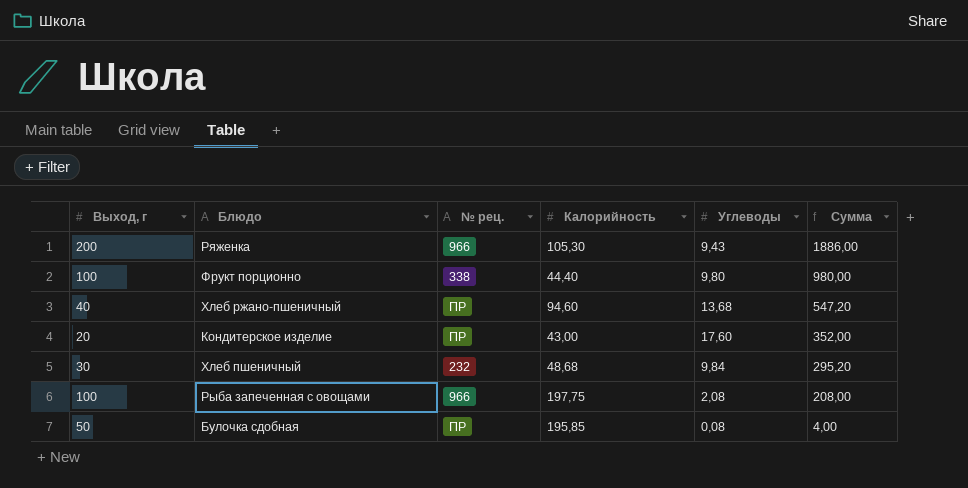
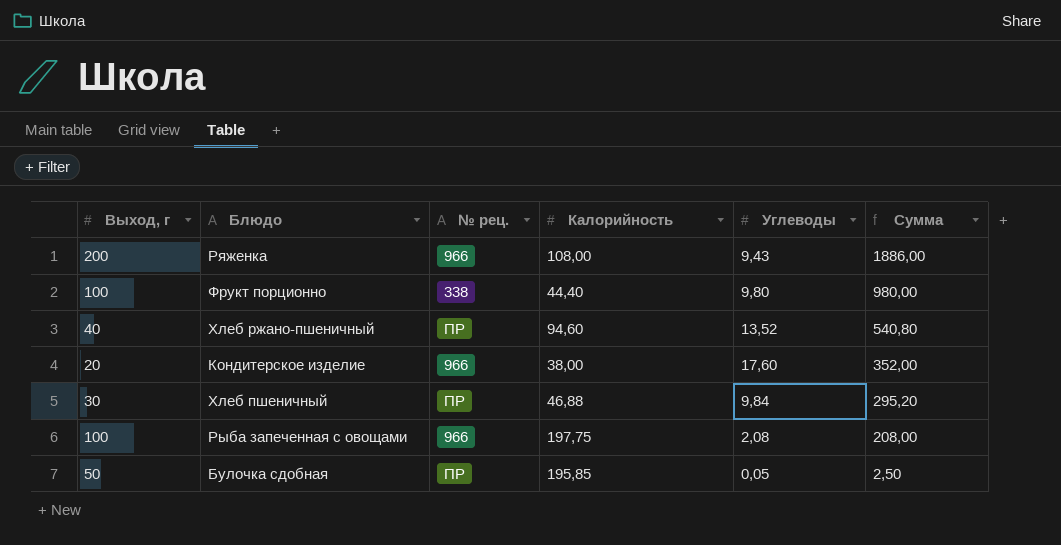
Ряженка | Калорийность: 105,30 -> 108,00
Хлеб ржано-пшеничный | Углеводы: 13,68 -> 13,52
Хлеб ржано-пшеничный | Сумма: 547,20 -> 540,80
Кондитерское изделие | № рец.: ПР -> 966
Кондитерское изделие | Калорийность: 43,00 -> 38,00
Хлеб пшеничный | № рец.: 232 -> ПР
Хлеб пшеничный | Калорийность: 48,68 -> 46,88
Булочка сдобная | Углеводы: 0,08 -> 0,05
Булочка сдобная | Сумма: 4,00 -> 2,50

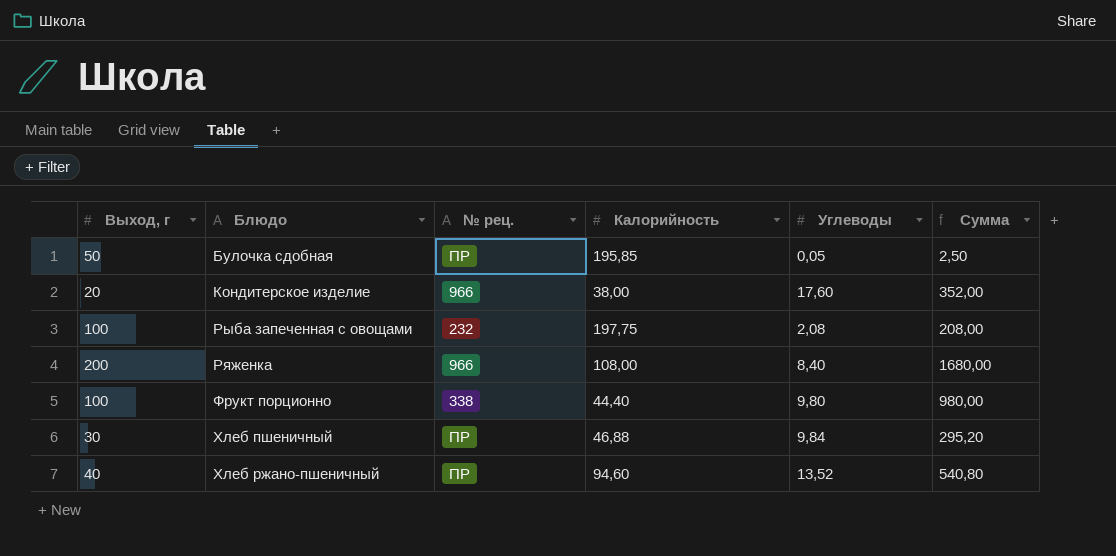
row order: Сумма descending -> Блюдо ascending
Рыба запеченная с овощами | № рец.: 966 -> 232
Ряженка | Углеводы: 9,43 -> 8,40
Ряженка | Сумма: 1886,00 -> 1680,00

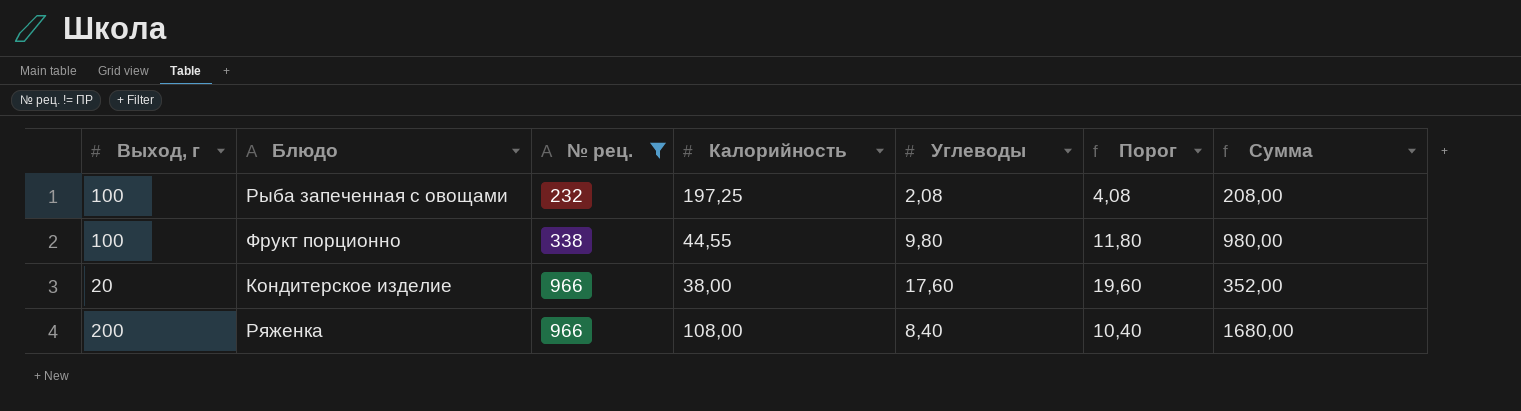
filter: none -> № рец. != ПР
row order: Блюдо ascending -> № рец. ascending
column Порог | formula: none -> [Углеводы] + 2
Рыба запеченная с овощами | Калорийность: 197,75 -> 197,25
Фрукт порционно | Калорийность: 44,40 -> 44,55

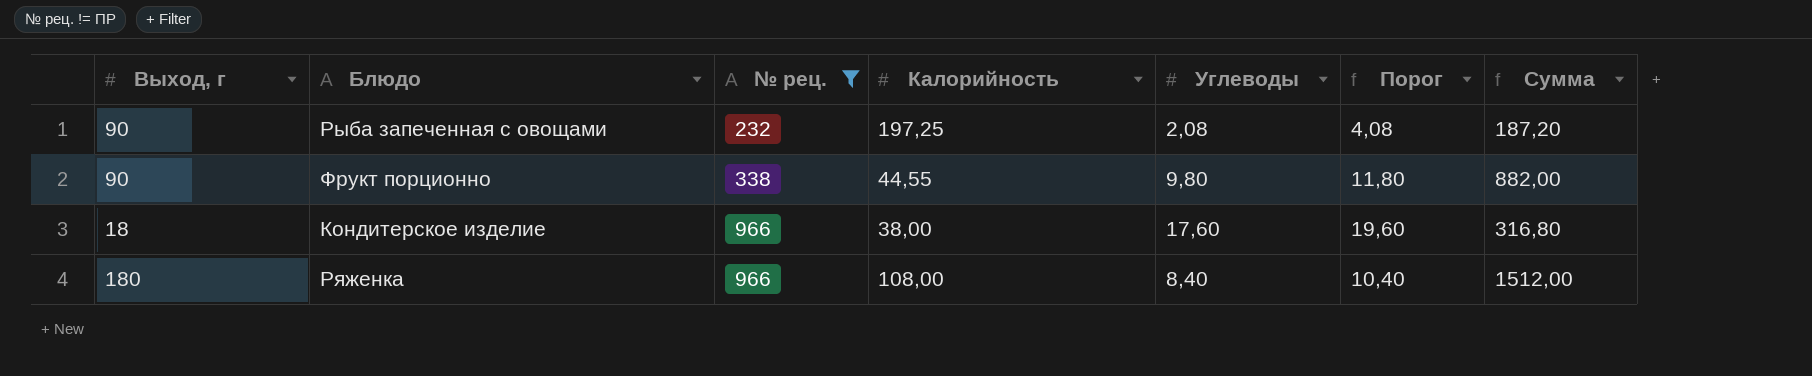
Рыба запеченная с овощами | Выход, г: 100 -> 90
Рыба запеченная с овощами | Сумма: 208,00 -> 187,20
Фрукт порционно | Выход, г: 100 -> 90
Фрукт порционно | Сумма: 980,00 -> 882,00
Кондитерское изделие | Выход, г: 20 -> 18
Кондитерское изделие | Сумма: 352,00 -> 316,80
Ряженка | Выход, г: 200 -> 180
Ряженка | Сумма: 1680,00 -> 1512,00

